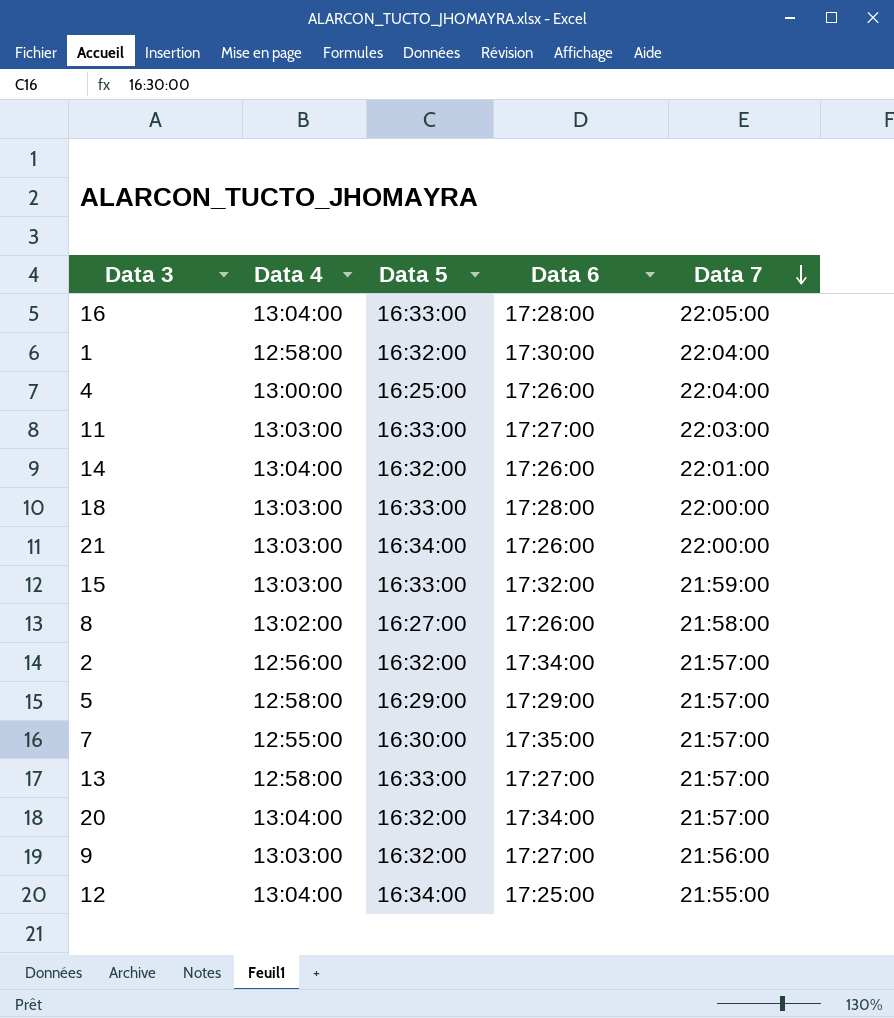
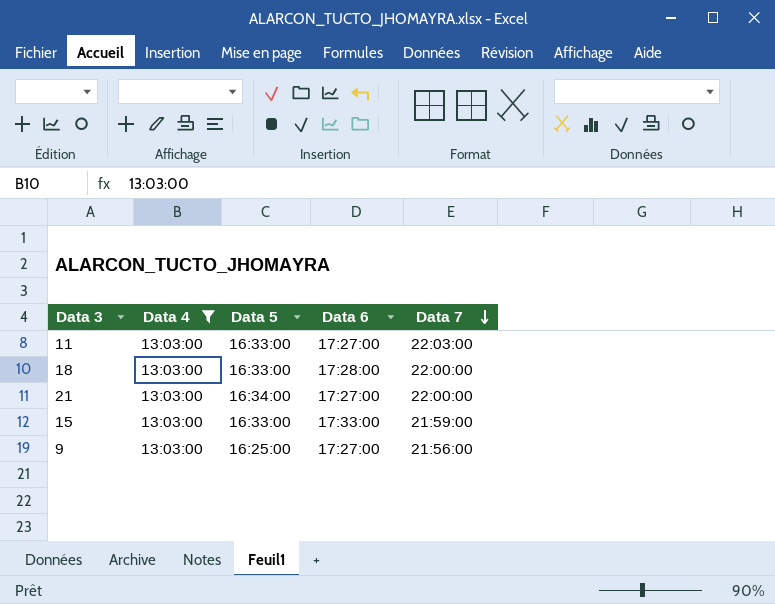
filter: none -> Data 4 = 13:03:00
21 | Data 6: 17:26:00 -> 17:27:00
15 | Data 6: 17:32:00 -> 17:33:00
9 | Data 5: 16:32:00 -> 16:25:00

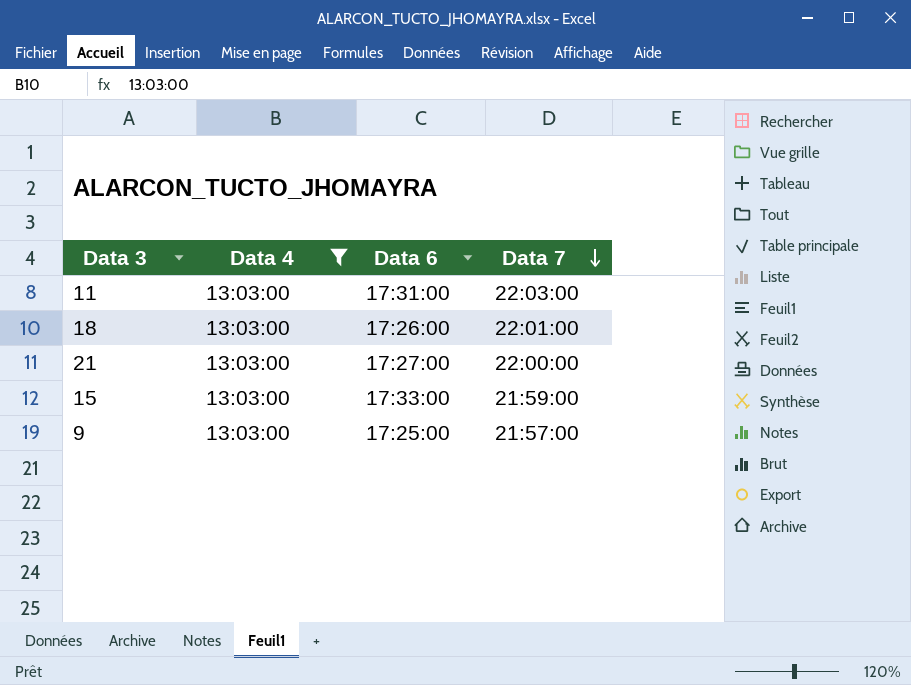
column Data 5 | position: 3 -> none
11 | Data 6: 17:27:00 -> 17:31:00
18 | Data 6: 17:28:00 -> 17:26:00
18 | Data 7: 22:00:00 -> 22:01:00
9 | Data 6: 17:27:00 -> 17:25:00
9 | Data 7: 21:56:00 -> 21:57:00

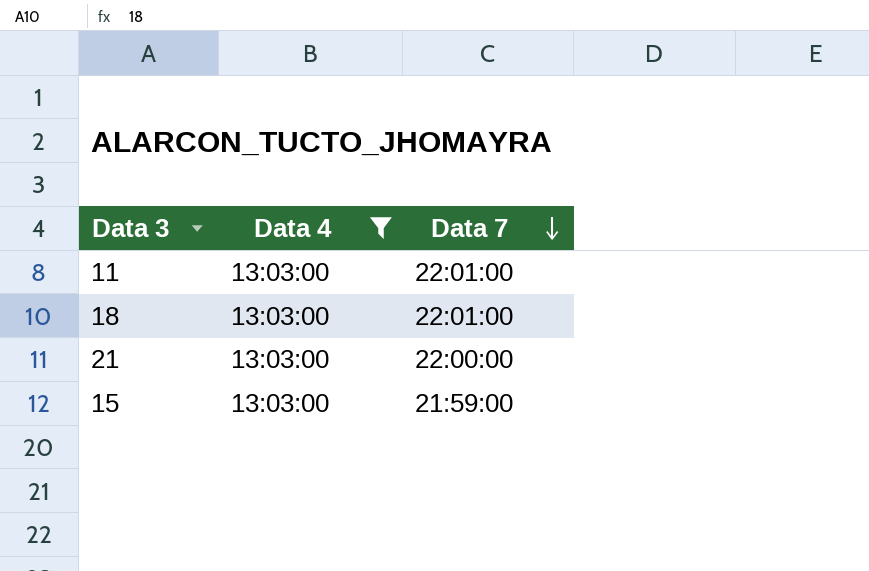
column Data 6 | position: 3 -> none
row 9: 13:03:00 | 17:25:00 | 21:57:00 -> none
11 | Data 7: 22:03:00 -> 22:01:00

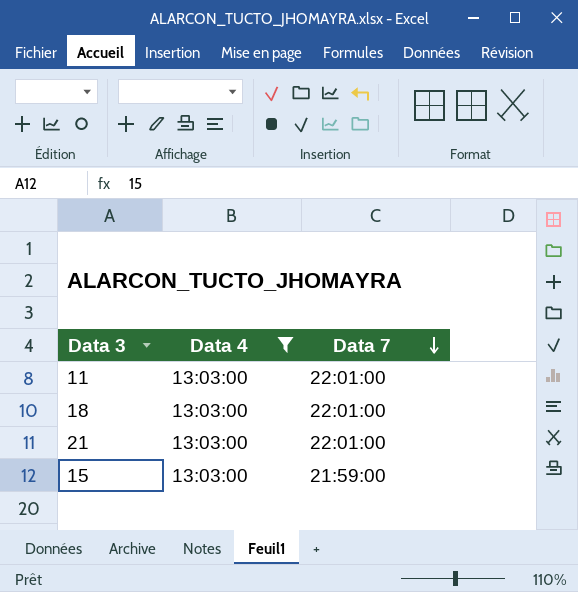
21 | Data 7: 22:00:00 -> 22:01:00

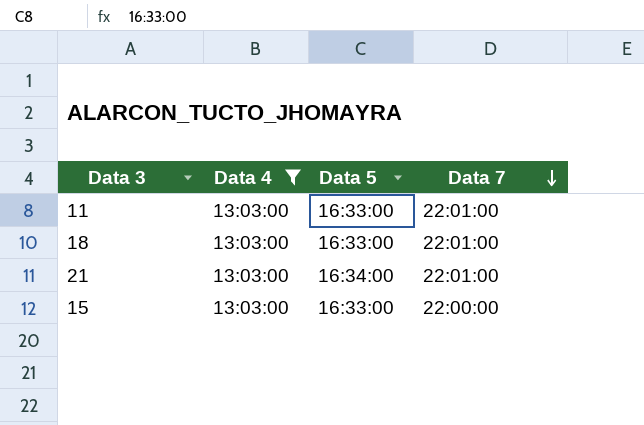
column Data 5 | position: none -> 3
15 | Data 7: 21:59:00 -> 22:00:00

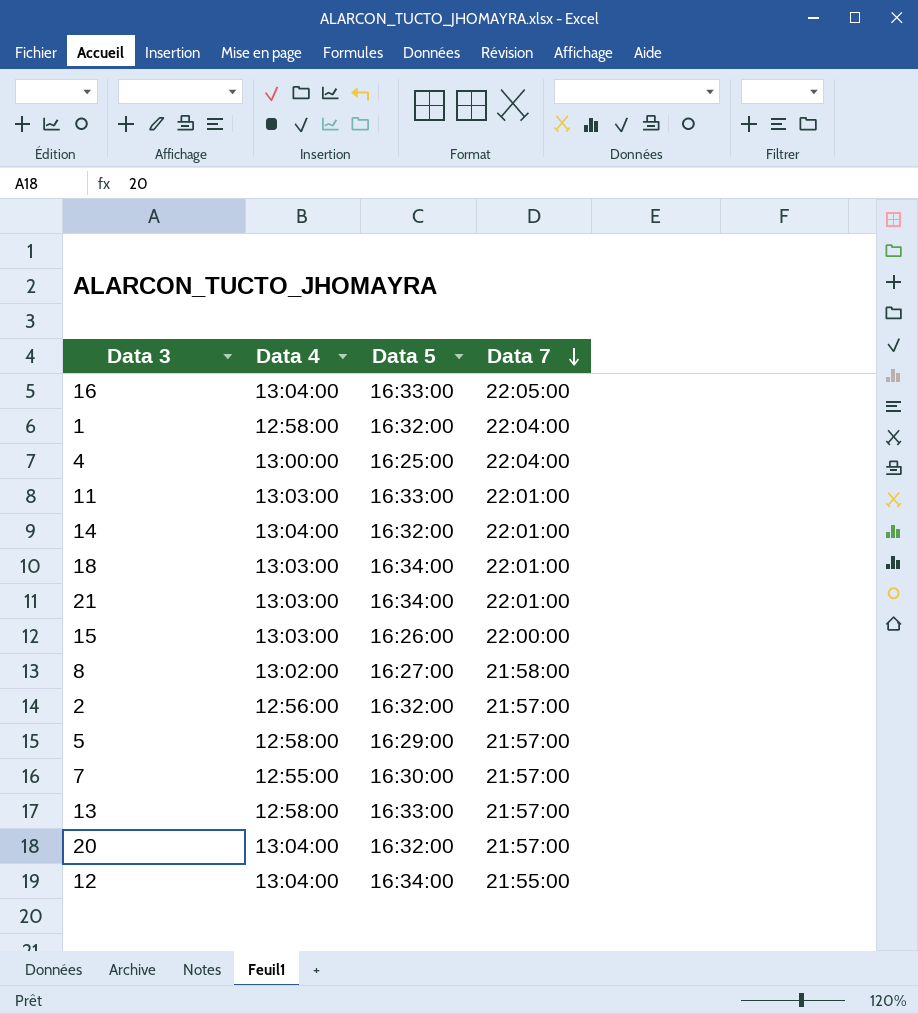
filter: Data 4 = 13:03:00 -> none
18 | Data 5: 16:33:00 -> 16:34:00
15 | Data 5: 16:33:00 -> 16:26:00

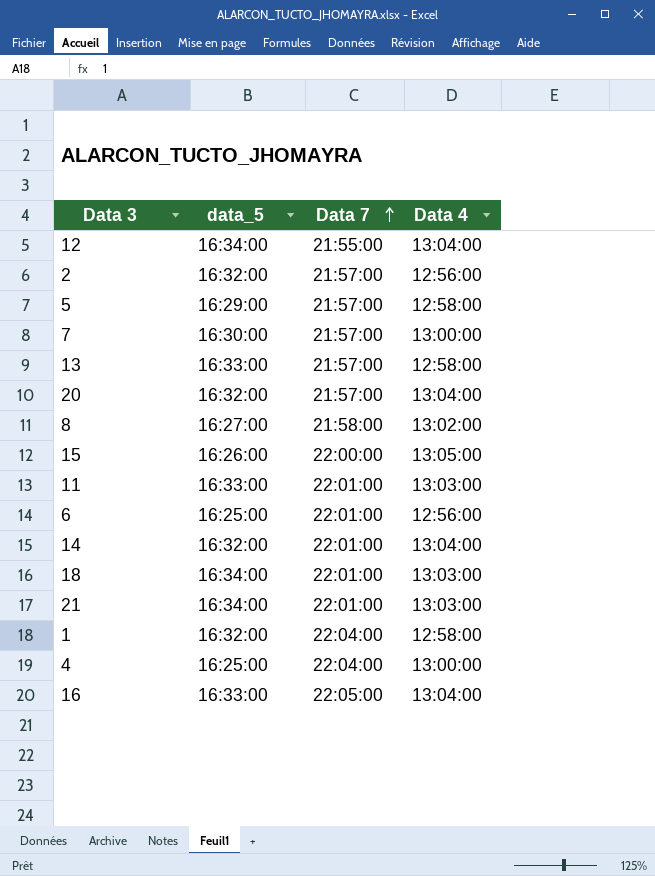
row order: Data 7 descending -> Data 7 ascending
column name: Data 5 -> data_5
column Data 4 | position: 2 -> 4
7 | Data 4: 12:55:00 -> 13:00:00
15 | Data 4: 13:03:00 -> 13:05:00
row 6: none -> 16:25:00 | 22:01:00 | 12:56:00

